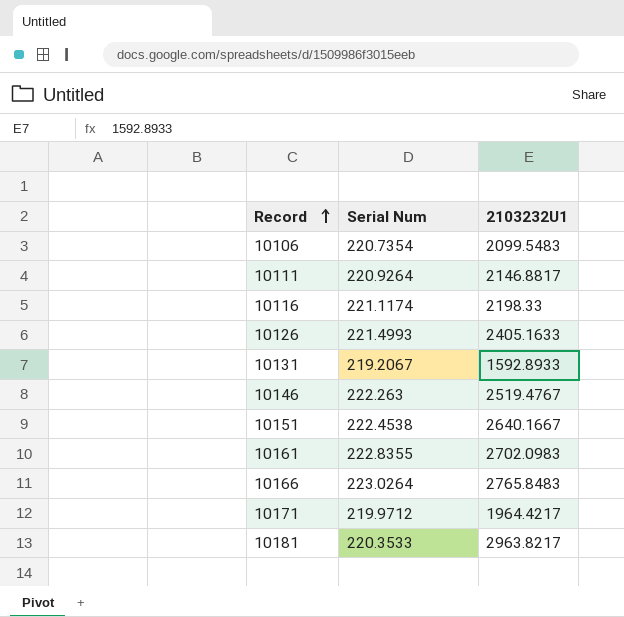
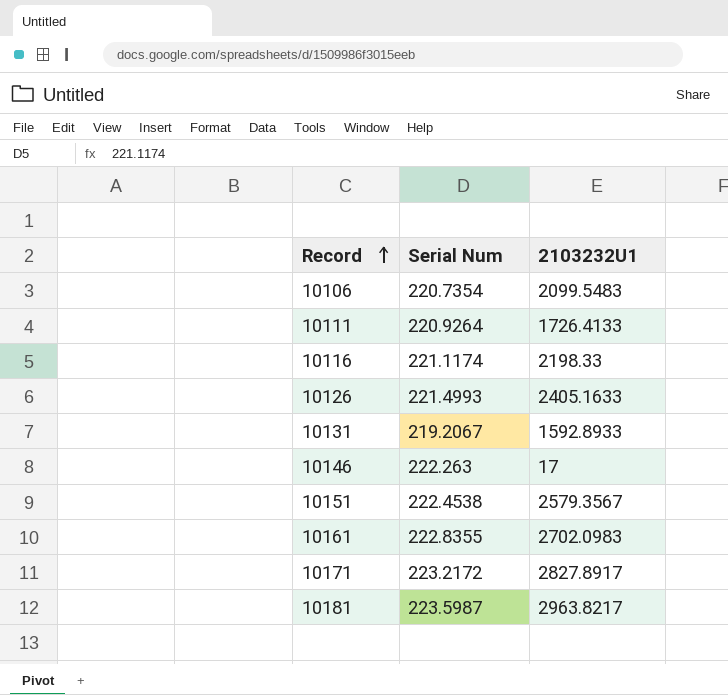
row 10166: 223.0264 | 2765.8483 -> none
10111 | 2103232U1: 2146.8817 -> 1726.4133
10146 | 2103232U1: 2519.4767 -> 17
10151 | 2103232U1: 2640.1667 -> 2579.3567
10171 | Serial Num: 219.9712 -> 223.2172
10171 | 2103232U1: 1964.4217 -> 2827.8917
10181 | Serial Num: 220.3533 -> 223.5987

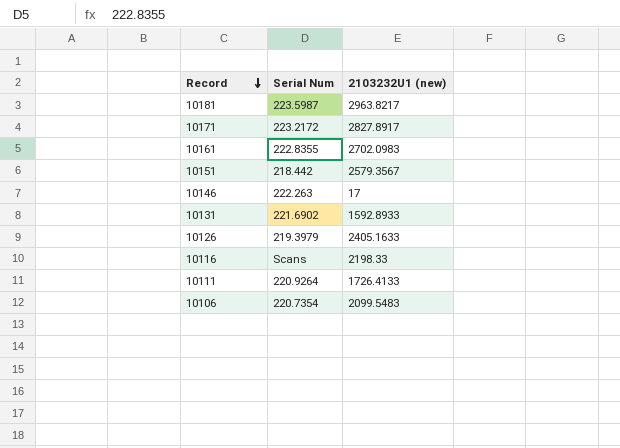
row order: Record ascending -> Record descending
column name: 2103232U1 -> 2103232U1 (new)
10151 | Serial Num: 222.4538 -> 218.442
10131 | Serial Num: 219.2067 -> 221.6902
10126 | Serial Num: 221.4993 -> 219.3979
10116 | Serial Num: 221.1174 -> Scans

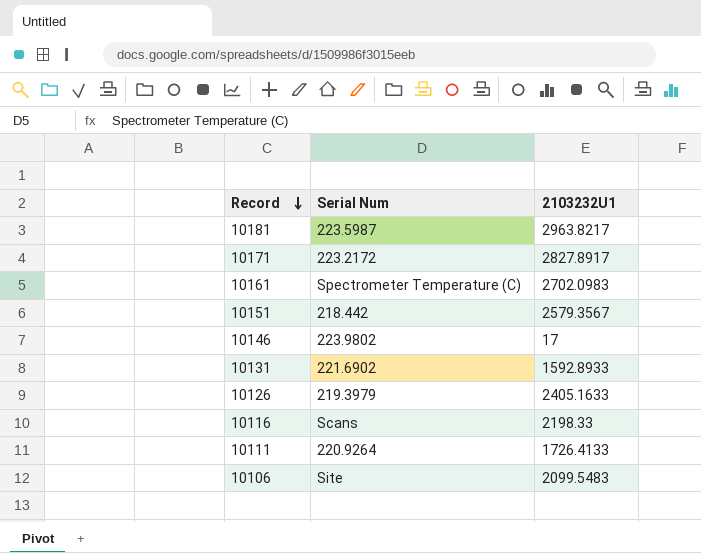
column name: 2103232U1 (new) -> 2103232U1
10161 | Serial Num: 222.8355 -> Spectrometer Temperature (C)
10146 | Serial Num: 222.263 -> 223.9802
10106 | Serial Num: 220.7354 -> Site

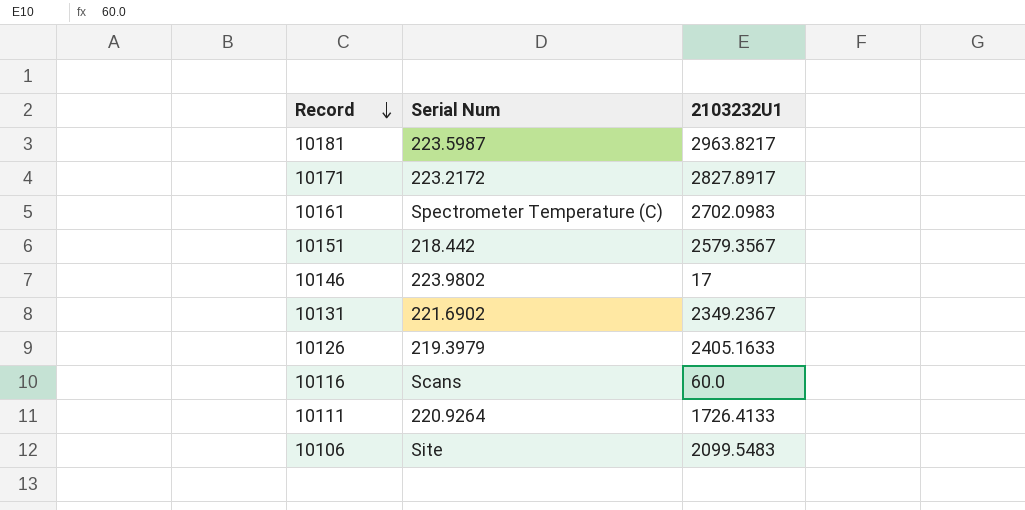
10131 | 2103232U1: 1592.8933 -> 2349.2367
10116 | 2103232U1: 2198.33 -> 60.0

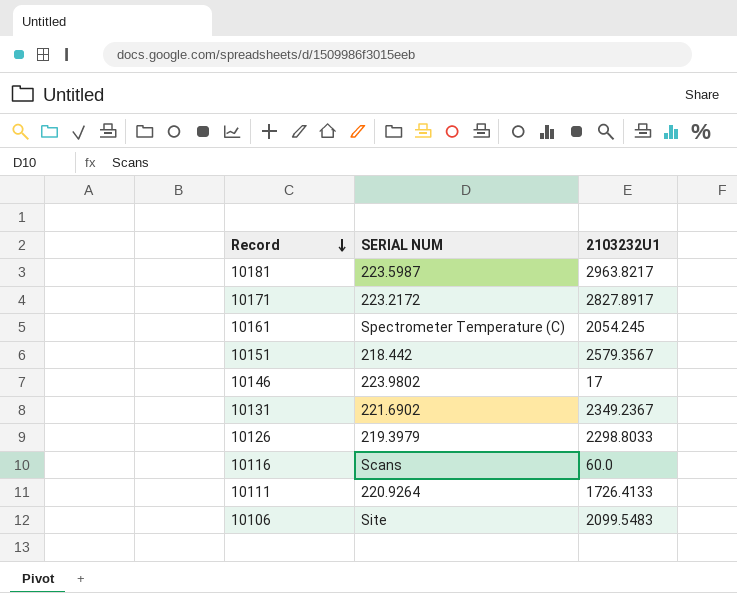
column name: Serial Num -> SERIAL NUM
10161 | 2103232U1: 2702.0983 -> 2054.245
10126 | 2103232U1: 2405.1633 -> 2298.8033

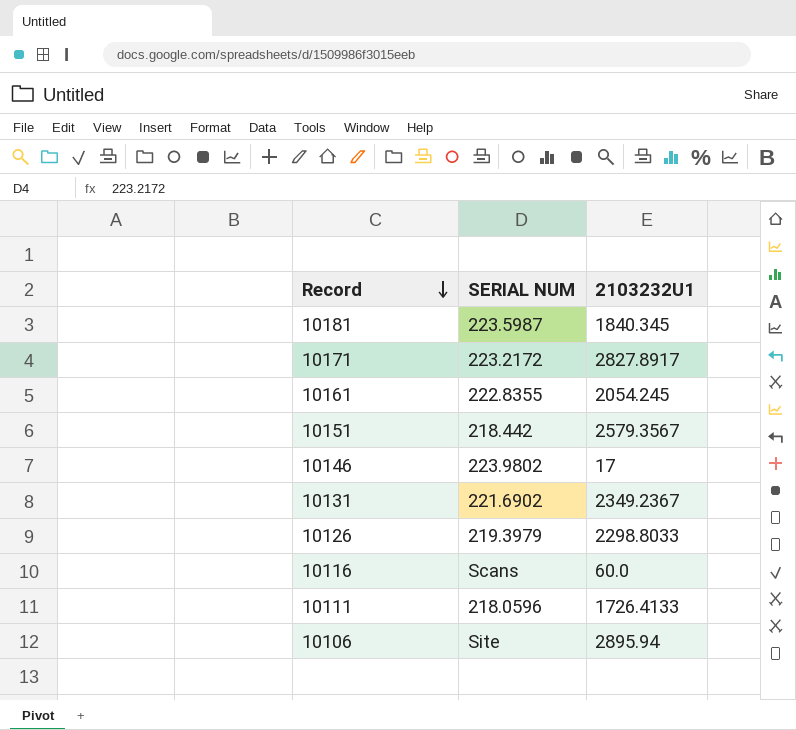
10181 | 2103232U1: 2963.8217 -> 1840.345
10161 | SERIAL NUM: Spectrometer Temperature (C) -> 222.8355
10111 | SERIAL NUM: 220.9264 -> 218.0596
10106 | 2103232U1: 2099.5483 -> 2895.94

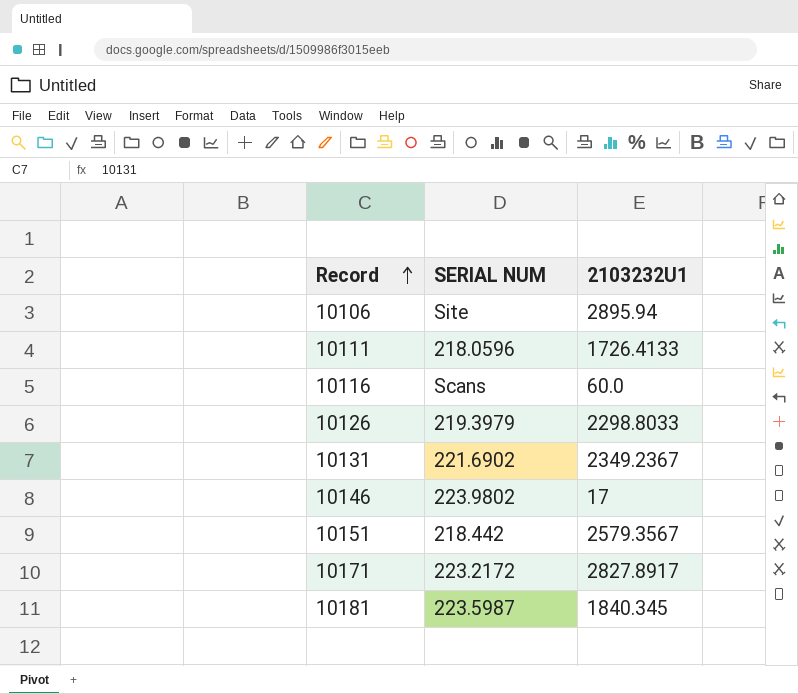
row order: Record descending -> Record ascending
row 10161: 222.8355 | 2054.245 -> none

